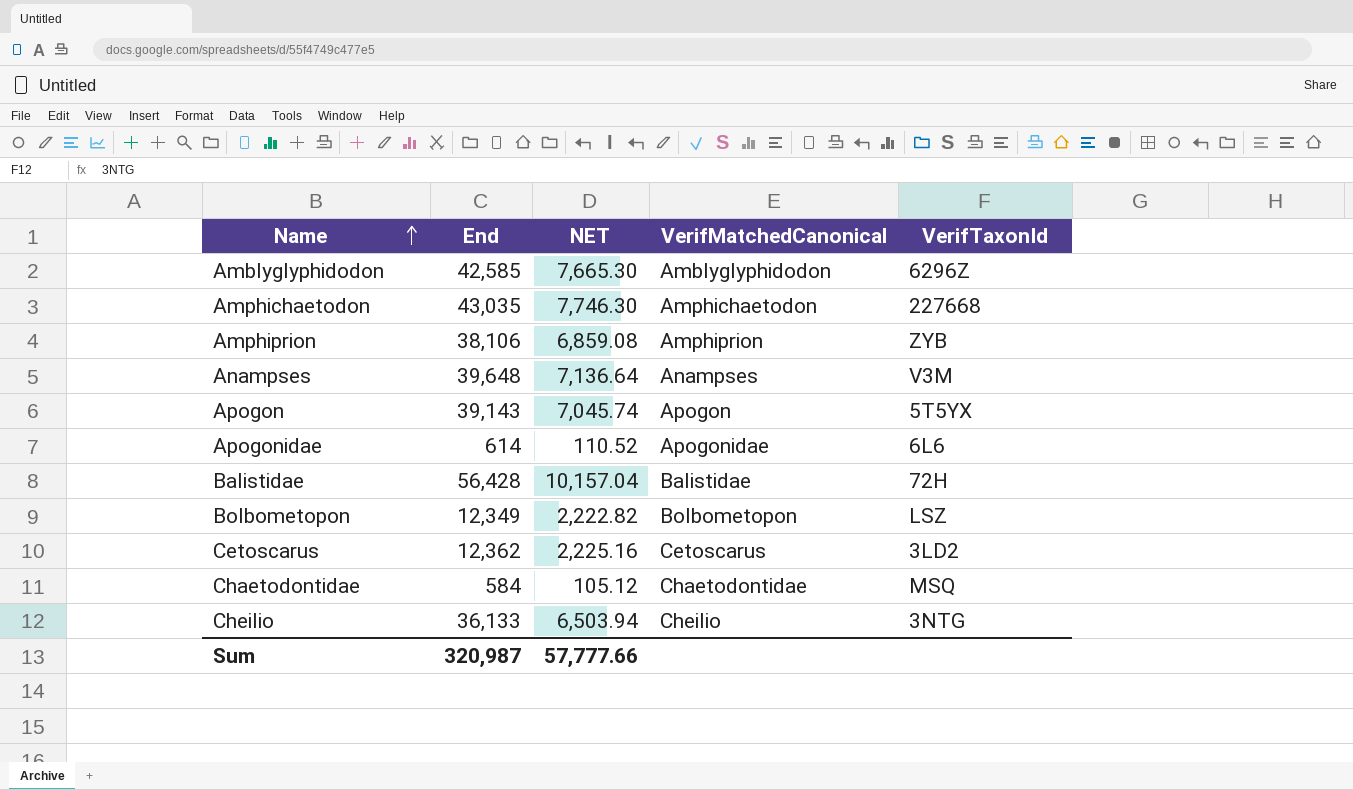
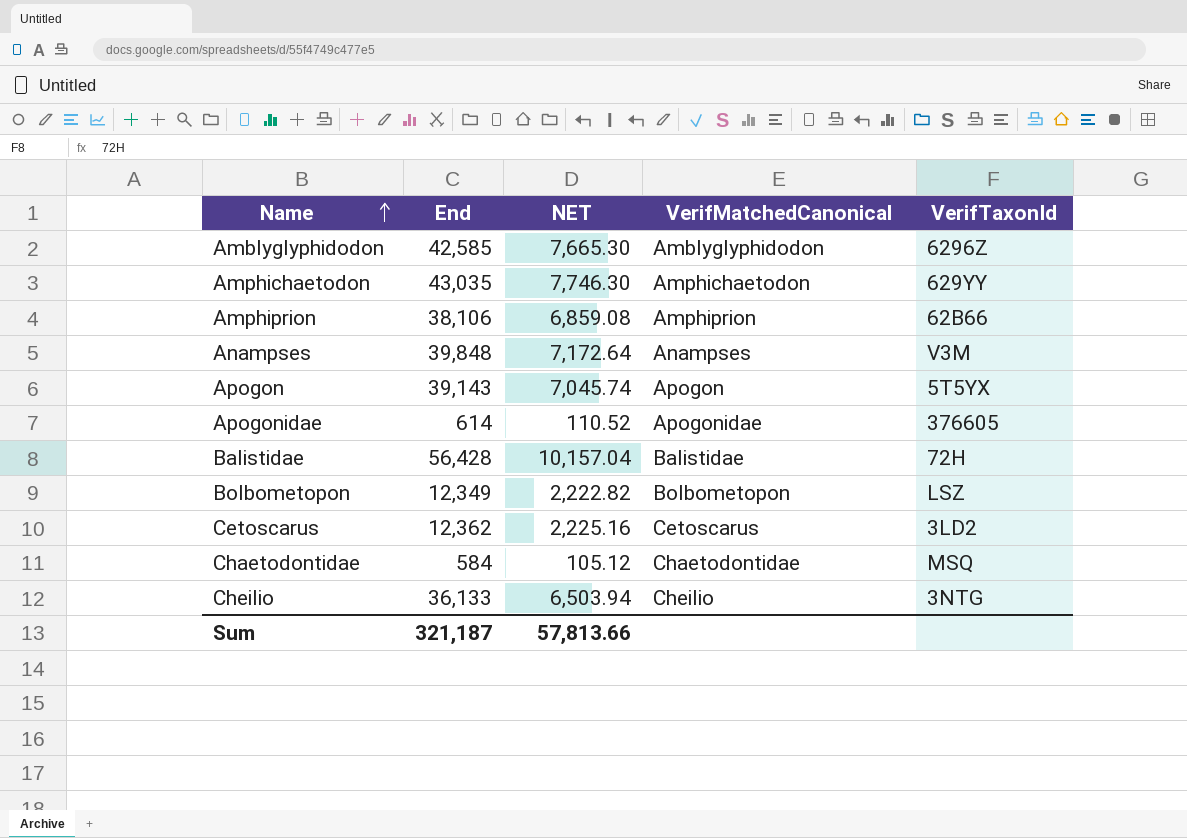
Amphichaetodon | VerifTaxonId: 227668 -> 629YY
Amphiprion | VerifTaxonId: ZYB -> 62B66
Anampses | End: 39,648 -> 39,848
Anampses | NET: 7,136.64 -> 7,172.64
Apogonidae | VerifTaxonId: 6L6 -> 376605
Sum | End: 320,987 -> 321,187
Sum | NET: 57,777.66 -> 57,813.66

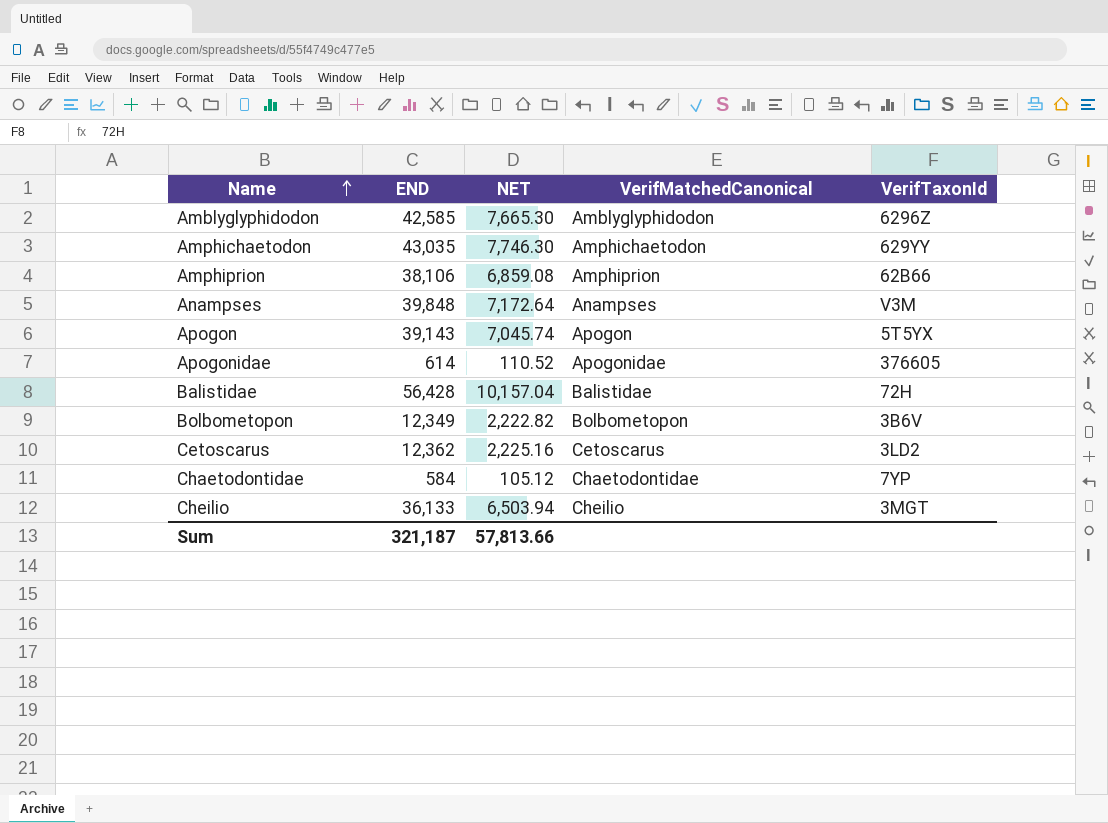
column name: End -> END
Bolbometopon | VerifTaxonId: LSZ -> 3B6V
Chaetodontidae | VerifTaxonId: MSQ -> 7YP
Cheilio | VerifTaxonId: 3NTG -> 3MGT

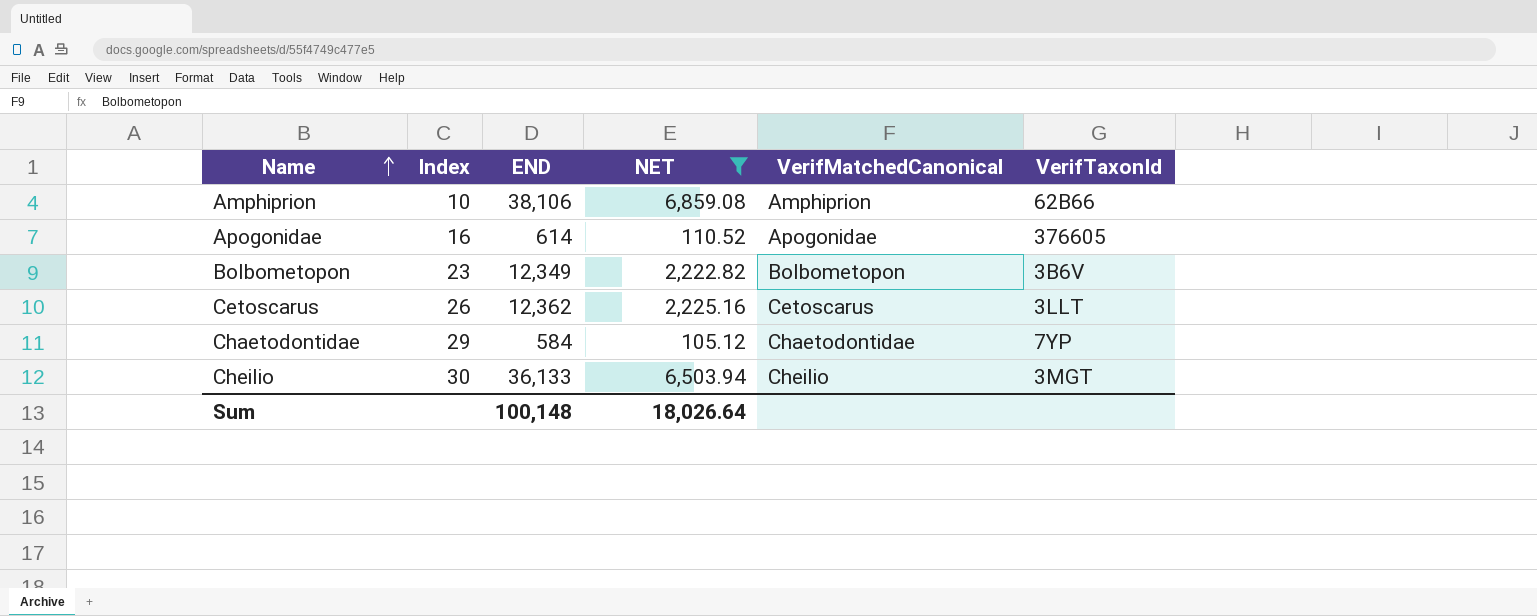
filter: none -> NET <= 6,859.08
column Index | position: none -> 2
Cetoscarus | VerifTaxonId: 3LD2 -> 3LLT
Sum | END: 321,187 -> 100,148
Sum | NET: 57,813.66 -> 18,026.64

